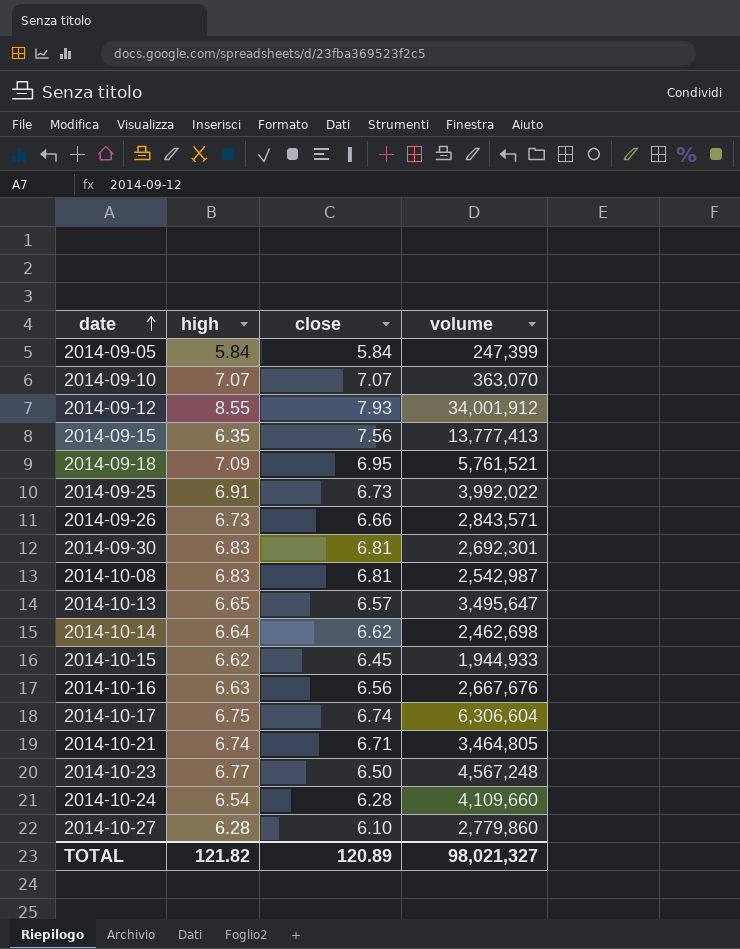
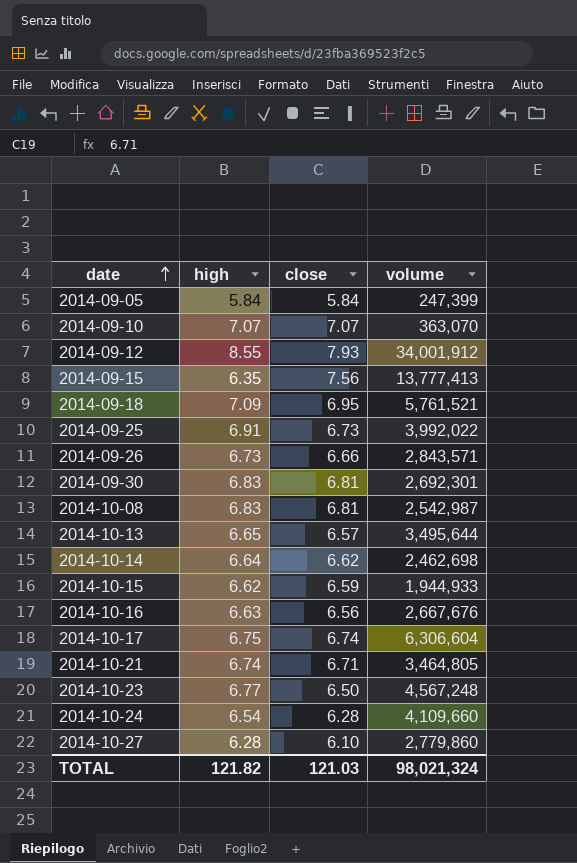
2014-10-13 | volume: 3,495,647 -> 3,495,644
2014-10-15 | close: 6.45 -> 6.59
TOTAL | close: 120.89 -> 121.03
TOTAL | volume: 98,021,327 -> 98,021,324

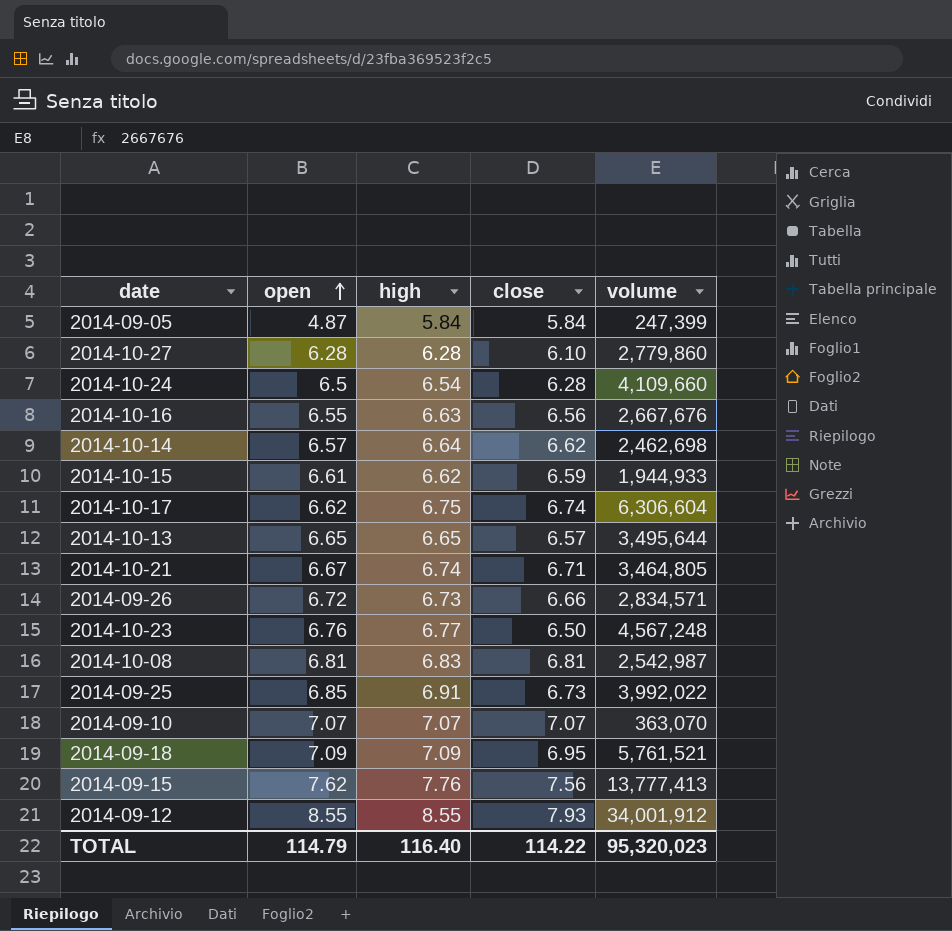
row order: date ascending -> open ascending
column open | position: none -> 2
row 2014-09-30: 6.83 | 6.81 | 2,692,301 -> none
2014-09-26 | volume: 2,843,571 -> 2,834,571
2014-09-15 | high: 6.35 -> 7.76
TOTAL | high: 121.82 -> 116.40
TOTAL | close: 121.03 -> 114.22
TOTAL | volume: 98,021,324 -> 95,320,023

